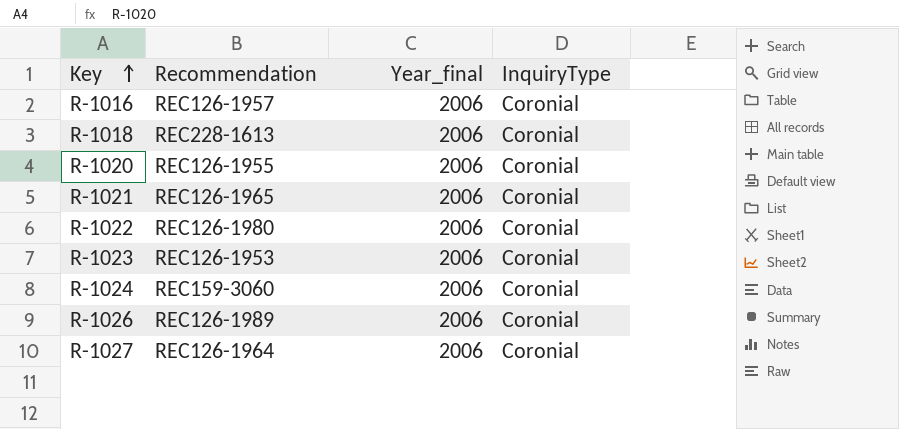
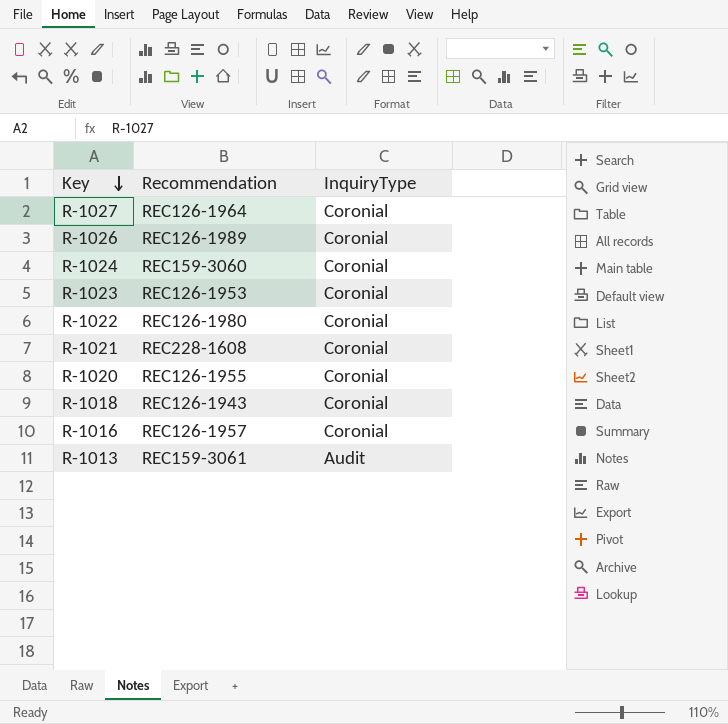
row order: Key ascending -> Key descending
column Year_final | position: 3 -> none
R-1021 | Recommendation: REC126-1965 -> REC228-1608
R-1018 | Recommendation: REC228-1613 -> REC126-1943
row R-1013: none -> REC159-3061 | Audit

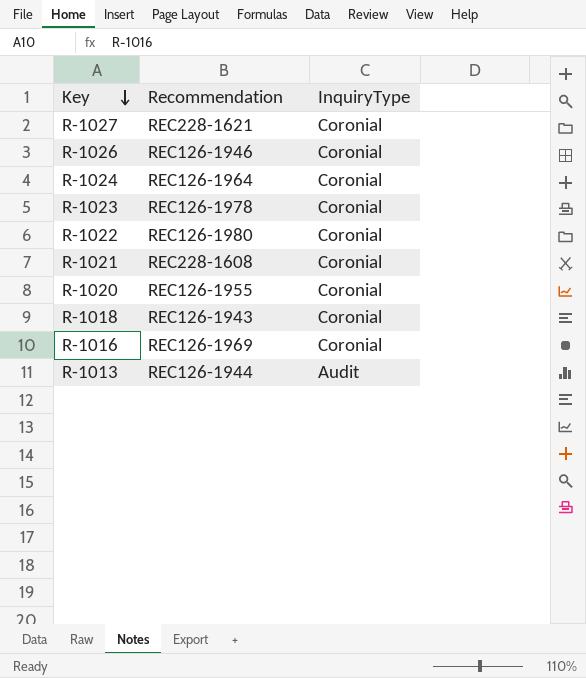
R-1027 | Recommendation: REC126-1964 -> REC228-1621
R-1026 | Recommendation: REC126-1989 -> REC126-1946
R-1024 | Recommendation: REC159-3060 -> REC126-1964
R-1023 | Recommendation: REC126-1953 -> REC126-1978
R-1016 | Recommendation: REC126-1957 -> REC126-1969
R-1013 | Recommendation: REC159-3061 -> REC126-1944

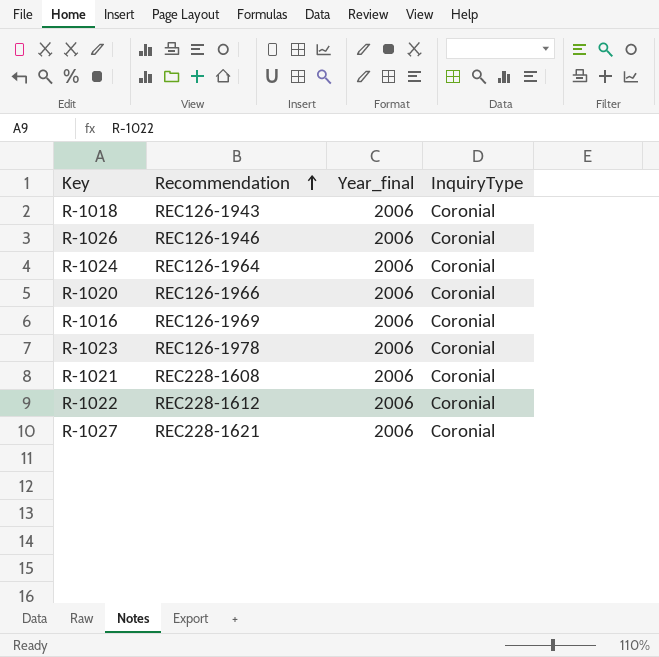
row order: Key descending -> Recommendation ascending
column Year_final | position: none -> 3
row R-1013: REC126-1944 | Audit -> none
R-1020 | Recommendation: REC126-1955 -> REC126-1966
R-1022 | Recommendation: REC126-1980 -> REC228-1612

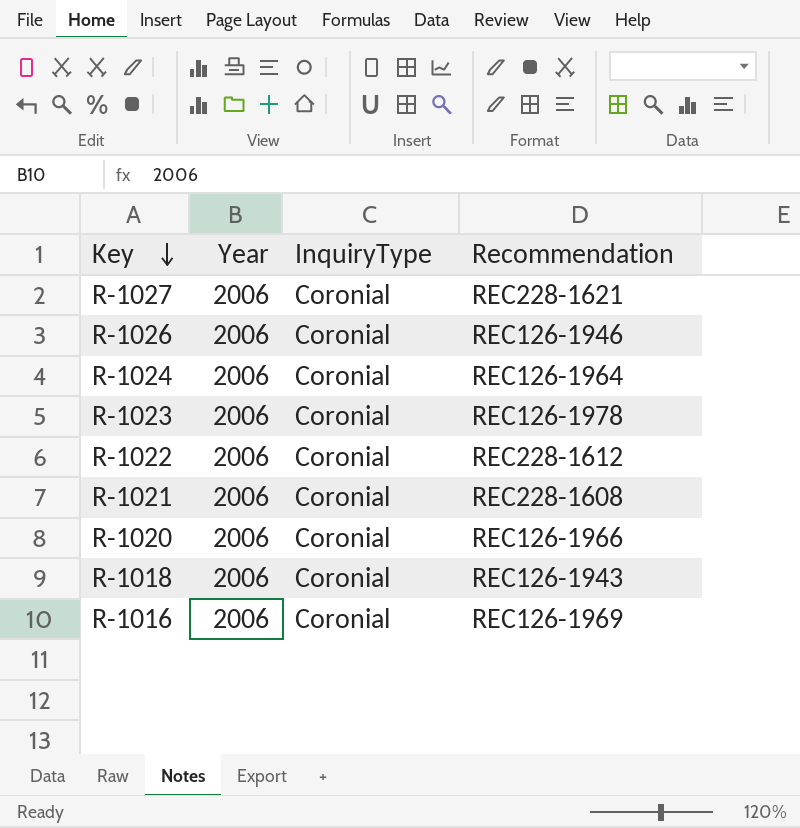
row order: Recommendation ascending -> Key descending
column name: Year_final -> Year
column Recommendation | position: 2 -> 4

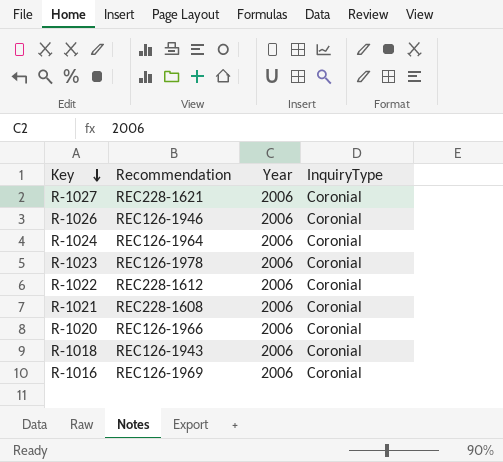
column Recommendation | position: 4 -> 2

